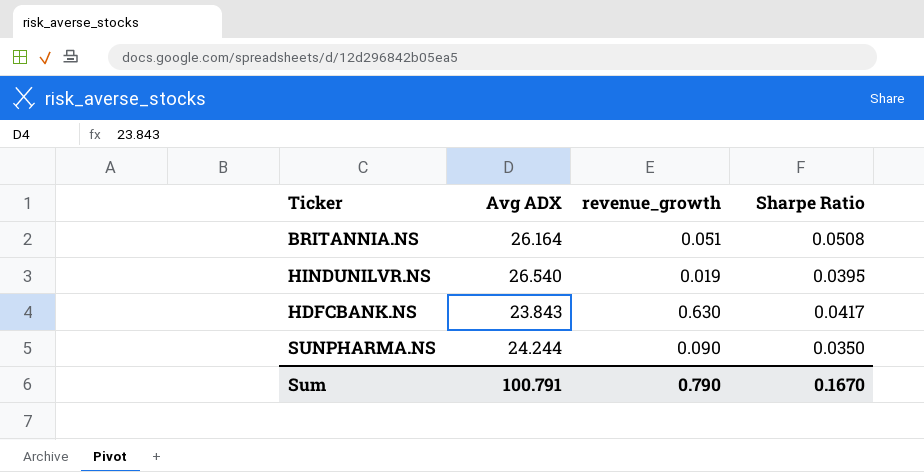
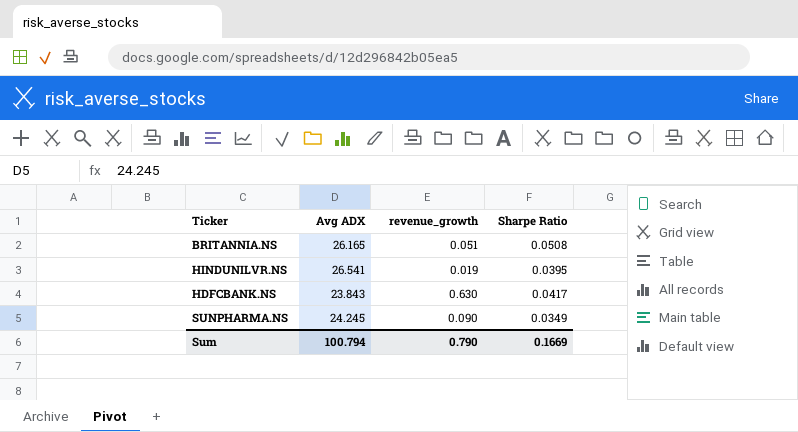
BRITANNIA.NS | Avg ADX: 26.164 -> 26.165
HINDUNILVR.NS | Avg ADX: 26.540 -> 26.541
SUNPHARMA.NS | Avg ADX: 24.244 -> 24.245
SUNPHARMA.NS | Sharpe Ratio: 0.0350 -> 0.0349
Sum | Avg ADX: 100.791 -> 100.794
Sum | Sharpe Ratio: 0.1670 -> 0.1669

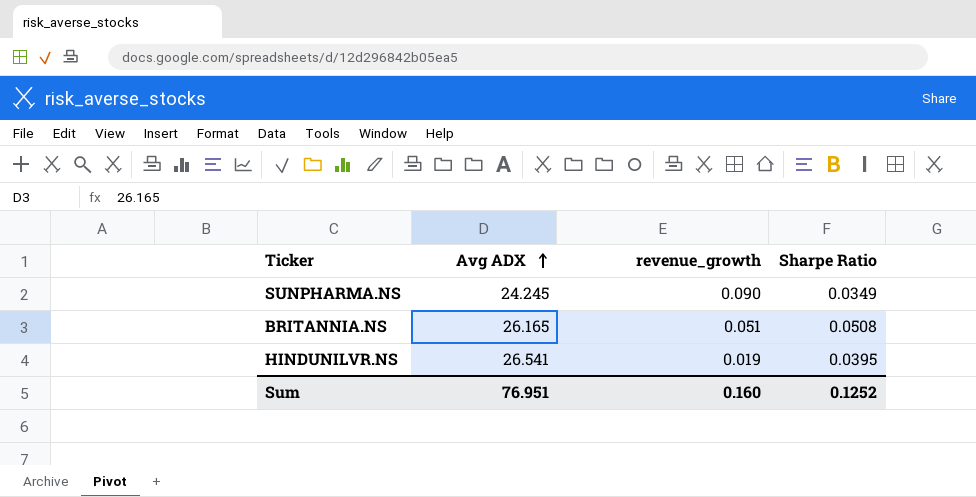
row order: none -> Avg ADX ascending
row HDFCBANK.NS: 23.843 | 0.630 | 0.0417 -> none
Sum | Avg ADX: 100.794 -> 76.951
Sum | revenue_growth: 0.790 -> 0.160
Sum | Sharpe Ratio: 0.1669 -> 0.1252

